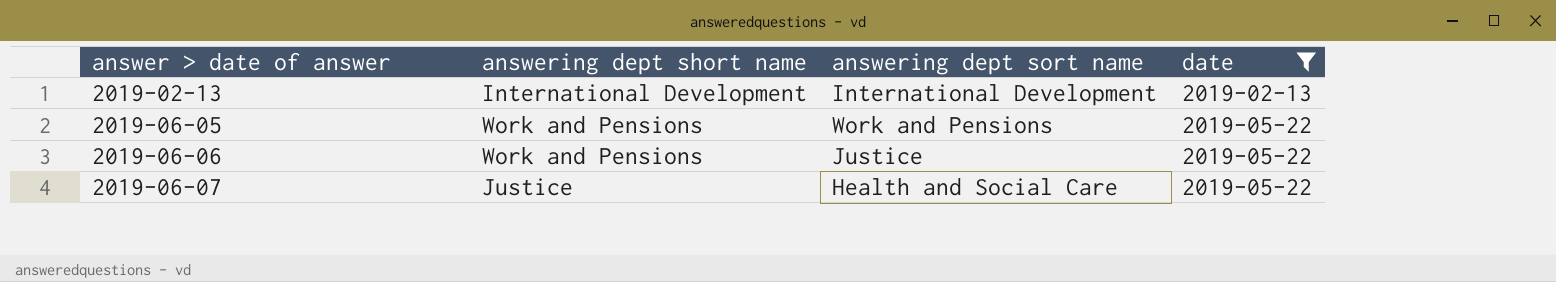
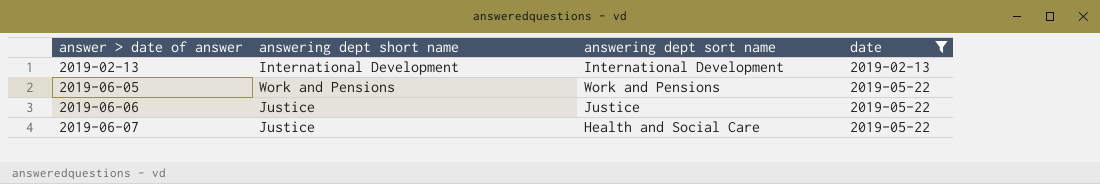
2019-06-06 | answering dept short name: Work and Pensions -> Justice

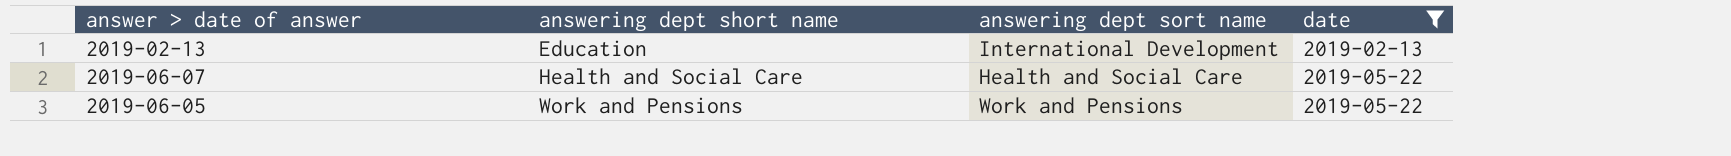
row order: answer > date of answer ascending -> answering dept short name ascending
row 2019-06-06: Justice | Justice | 2019-05-22 -> none
2019-02-13 | answering dept short name: International Development -> Education
2019-06-07 | answering dept short name: Justice -> Health and Social Care

